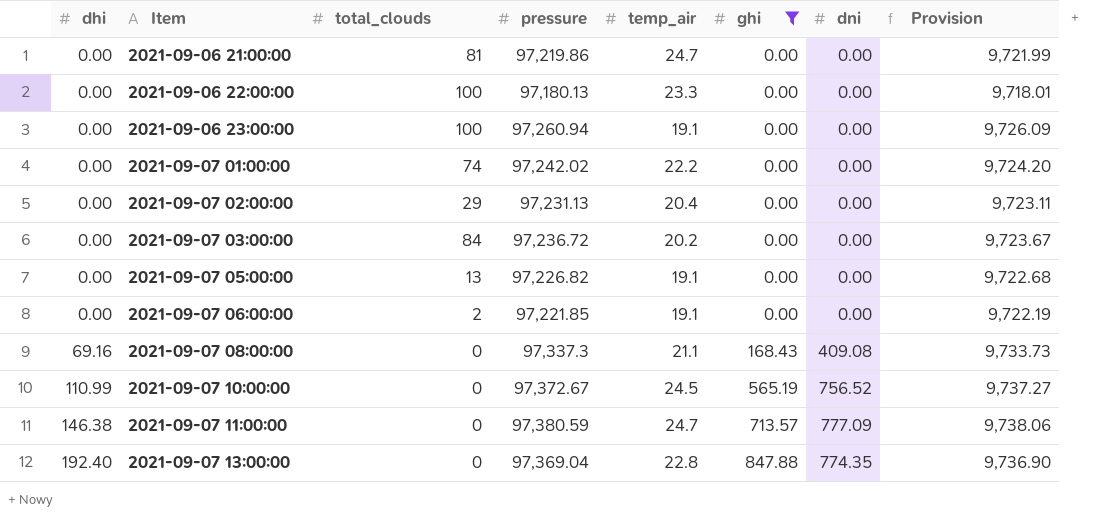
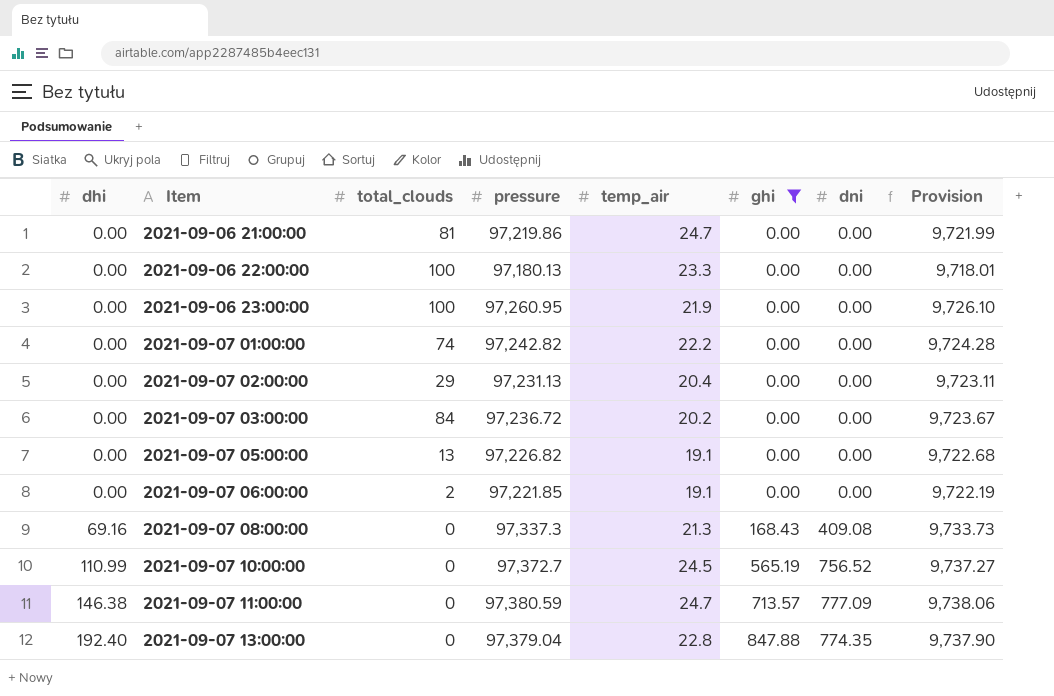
2021-09-06 23:00:00 | pressure: 97,260.94 -> 97,260.95
2021-09-06 23:00:00 | temp_air: 19.1 -> 21.9
2021-09-06 23:00:00 | Provision: 9,726.09 -> 9,726.10
2021-09-07 01:00:00 | pressure: 97,242.02 -> 97,242.82
2021-09-07 01:00:00 | Provision: 9,724.20 -> 9,724.28
2021-09-07 08:00:00 | temp_air: 21.1 -> 21.3
2021-09-07 10:00:00 | pressure: 97,372.67 -> 97,372.7
2021-09-07 13:00:00 | pressure: 97,369.04 -> 97,379.04
2021-09-07 13:00:00 | Provision: 9,736.90 -> 9,737.90

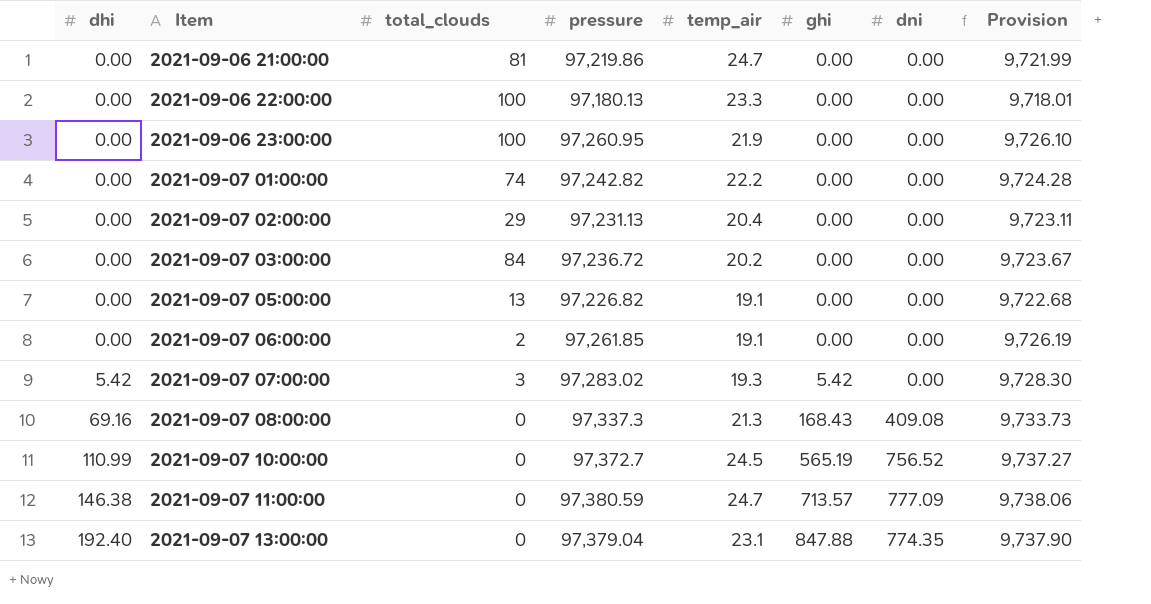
filter: ghi != 5.42 -> none
2021-09-07 06:00:00 | pressure: 97,221.85 -> 97,261.85
2021-09-07 06:00:00 | Provision: 9,722.19 -> 9,726.19
2021-09-07 13:00:00 | temp_air: 22.8 -> 23.1

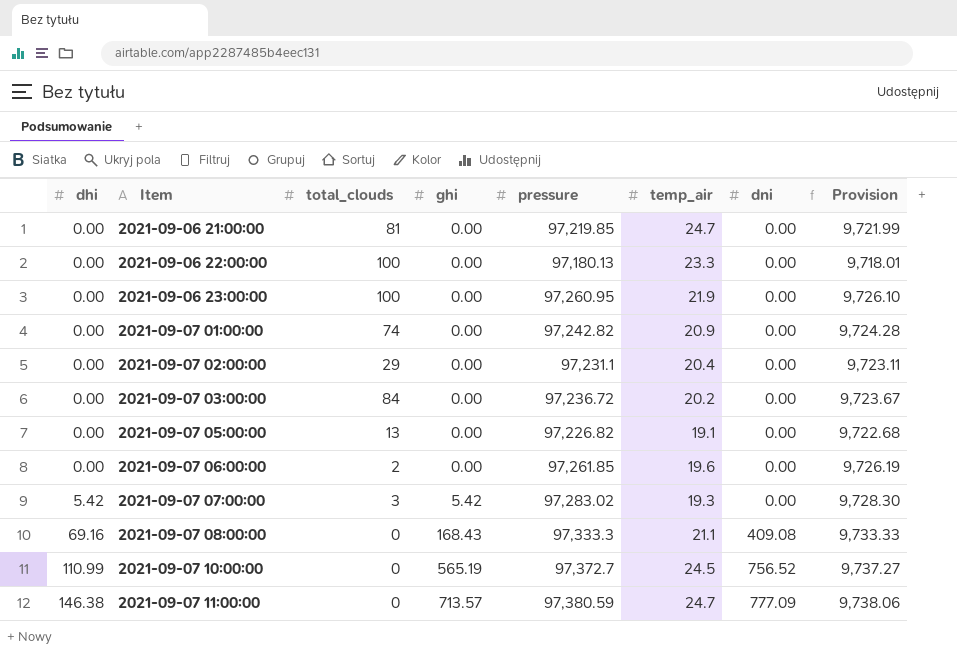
column ghi | position: 6 -> 4
row 2021-09-07 13:00:00: 192.40 | 0 | 97,379.04 | 23.1 | 847.88 | 774.35 | 9,737.90 -> none
2021-09-06 21:00:00 | pressure: 97,219.86 -> 97,219.85
2021-09-07 01:00:00 | temp_air: 22.2 -> 20.9
2021-09-07 02:00:00 | pressure: 97,231.13 -> 97,231.1
2021-09-07 06:00:00 | temp_air: 19.1 -> 19.6
2021-09-07 08:00:00 | pressure: 97,337.3 -> 97,333.3
2021-09-07 08:00:00 | temp_air: 21.3 -> 21.1
2021-09-07 08:00:00 | Provision: 9,733.73 -> 9,733.33

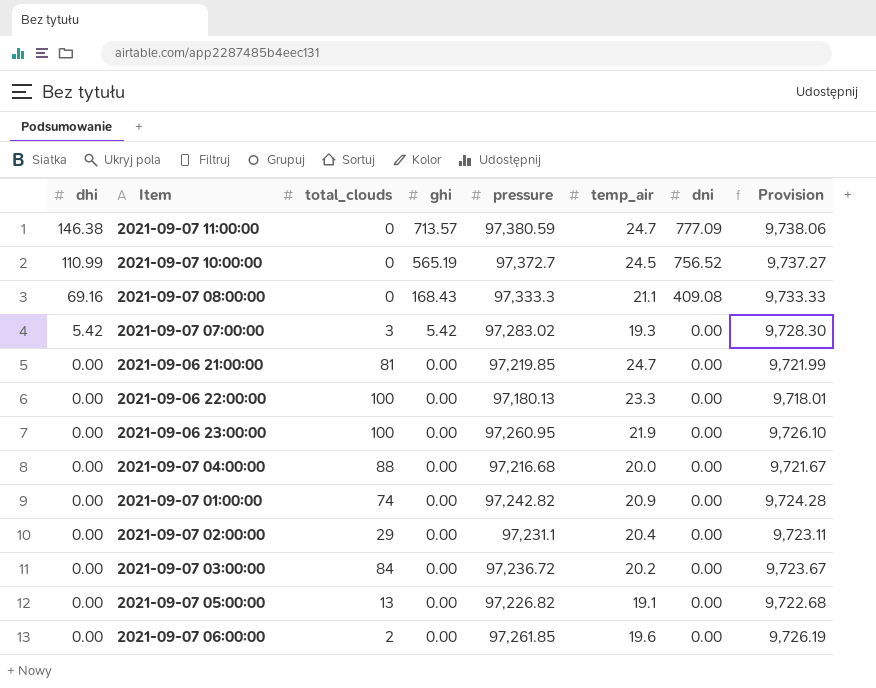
row order: dhi ascending -> dhi descending
row 2021-09-07 04:00:00: none -> 0.00 | 88 | 0.00 | 97,216.68 | 20.0 | 0.00 | 9,721.67

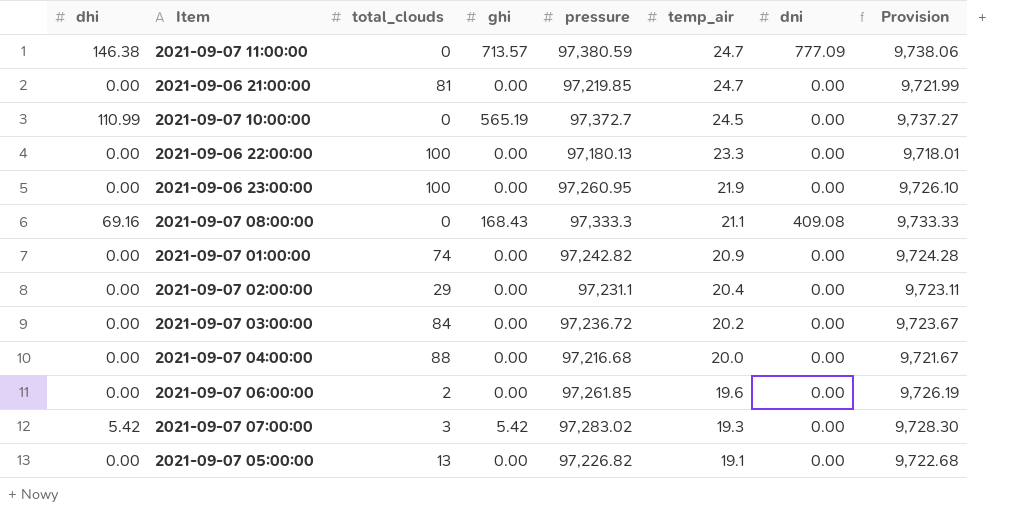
row order: dhi descending -> temp_air descending
2021-09-07 10:00:00 | dni: 756.52 -> 0.00

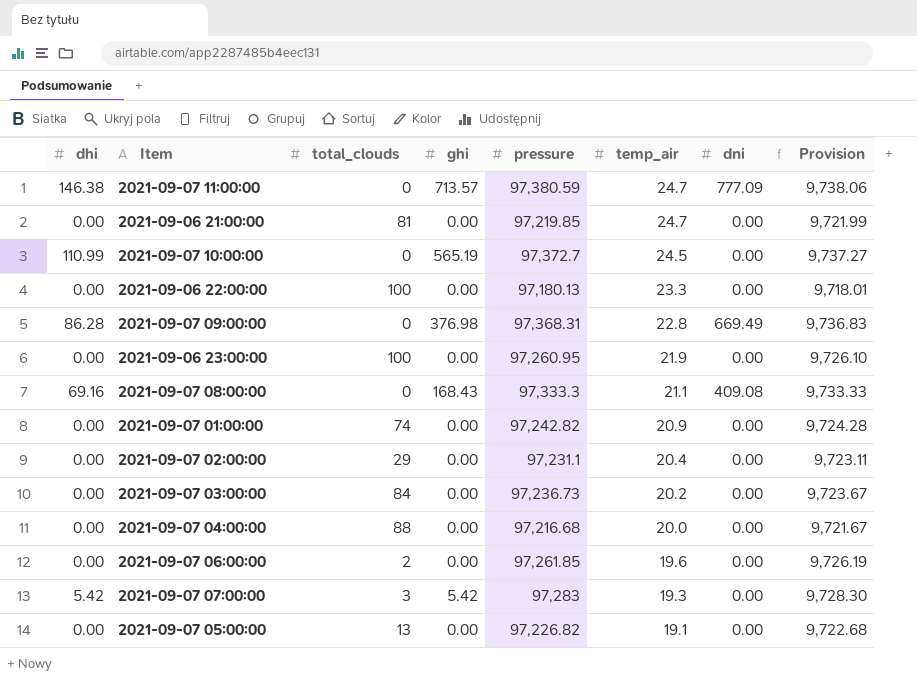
row 2021-09-07 09:00:00: none -> 86.28 | 0 | 376.98 | 97,368.31 | 22.8 | 669.49 | 9,736.83
2021-09-07 03:00:00 | pressure: 97,236.72 -> 97,236.73
2021-09-07 07:00:00 | pressure: 97,283.02 -> 97,283

